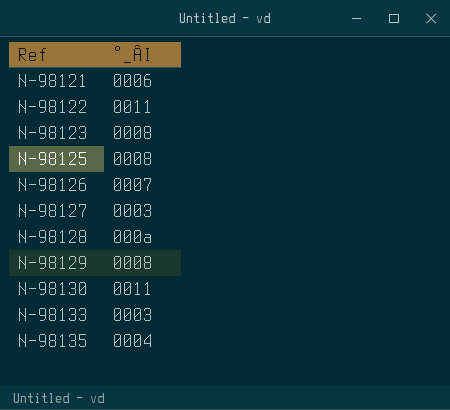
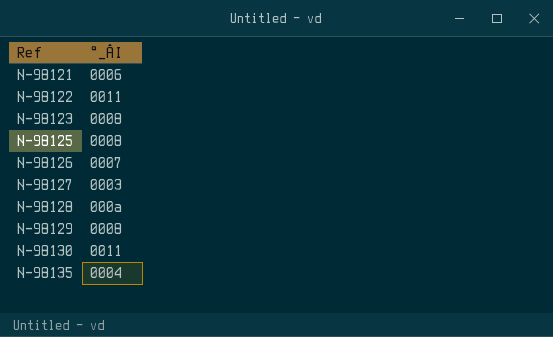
row N-98133: 0003 -> none

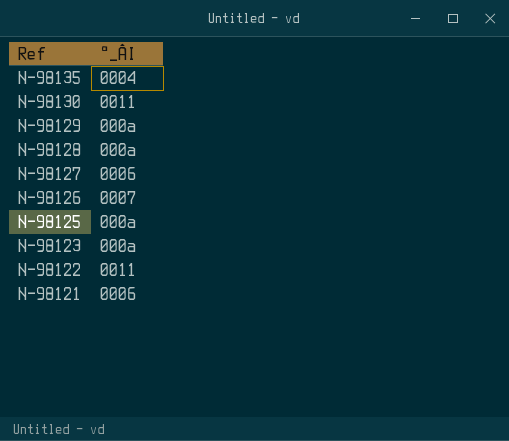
row order: Ref ascending -> Ref descending
N-98129 | °_ÂI: 0008 -> 000a
N-98127 | °_ÂI: 0003 -> 0006
N-98125 | °_ÂI: 0008 -> 000a
N-98123 | °_ÂI: 0008 -> 000a

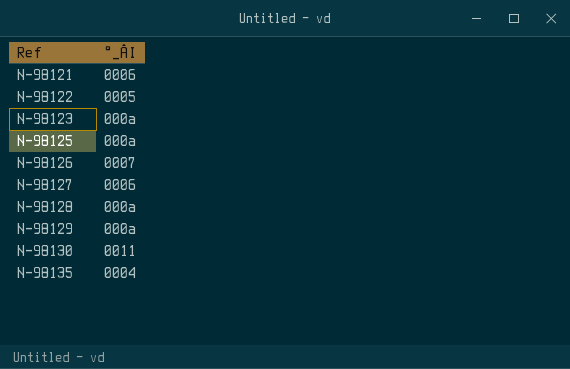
row order: Ref descending -> Ref ascending
N-98122 | °_ÂI: 0011 -> 0005

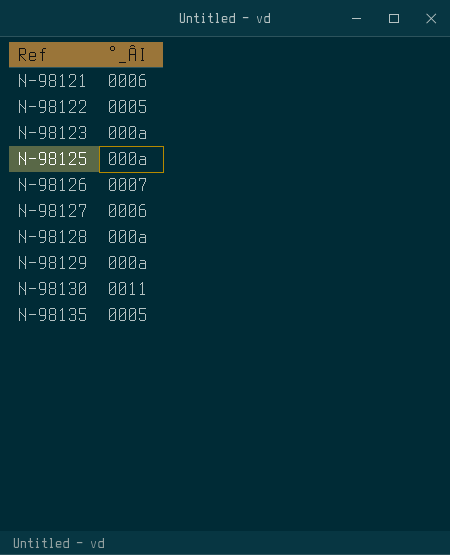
N-98135 | °_ÂI: 0004 -> 0005

